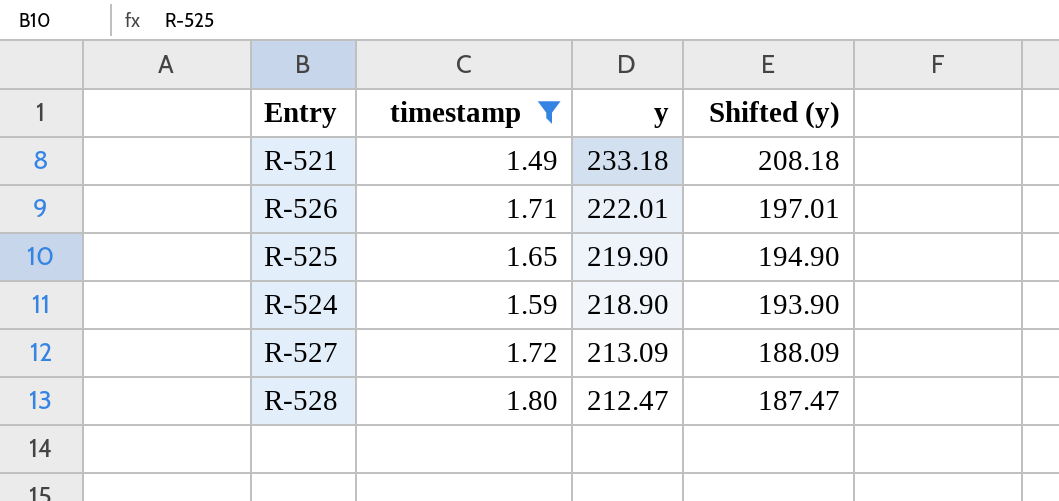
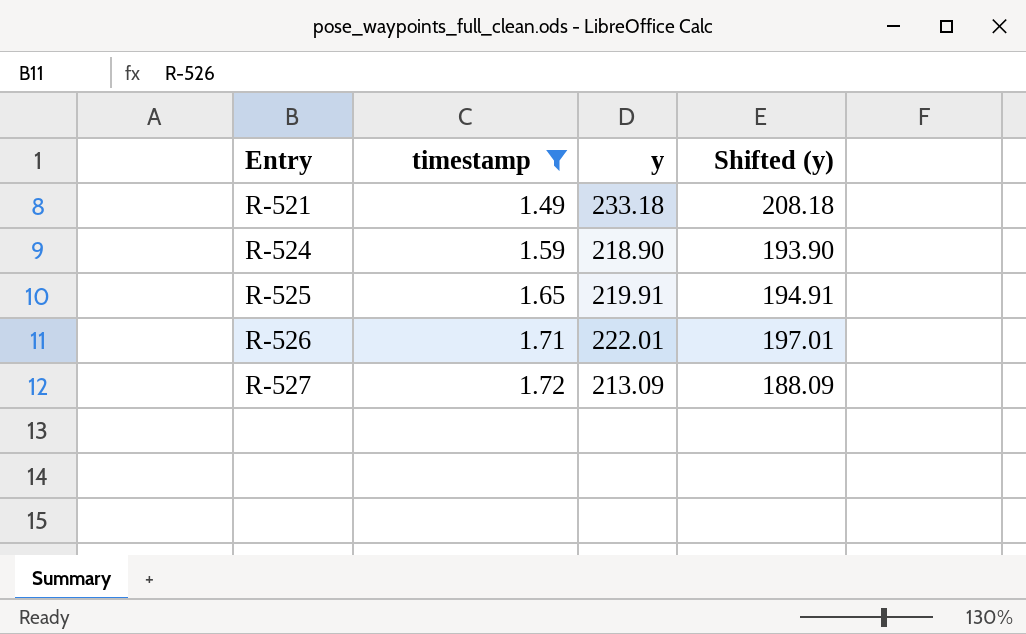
row order: y descending -> Entry ascending
row R-528: 1.80 | 212.47 | 187.47 -> none
R-525 | y: 219.90 -> 219.91
R-525 | Shifted (y): 194.90 -> 194.91

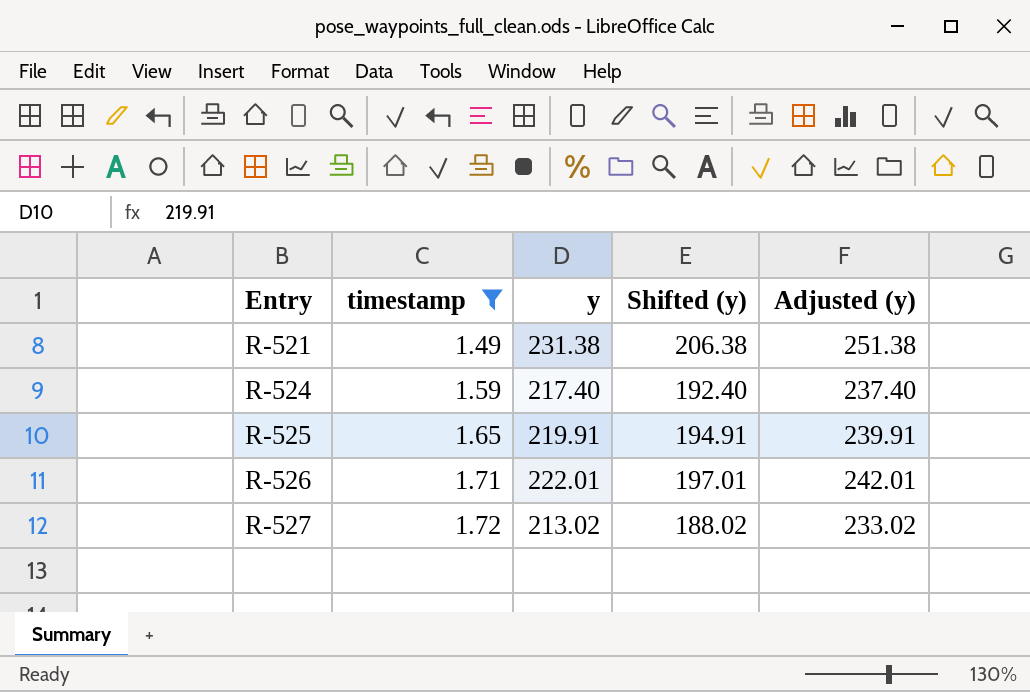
column Adjusted (y) | formula: none -> [y] + 20
R-521 | y: 233.18 -> 231.38
R-521 | Shifted (y): 208.18 -> 206.38
R-524 | y: 218.90 -> 217.40
R-524 | Shifted (y): 193.90 -> 192.40
R-527 | y: 213.09 -> 213.02
R-527 | Shifted (y): 188.09 -> 188.02

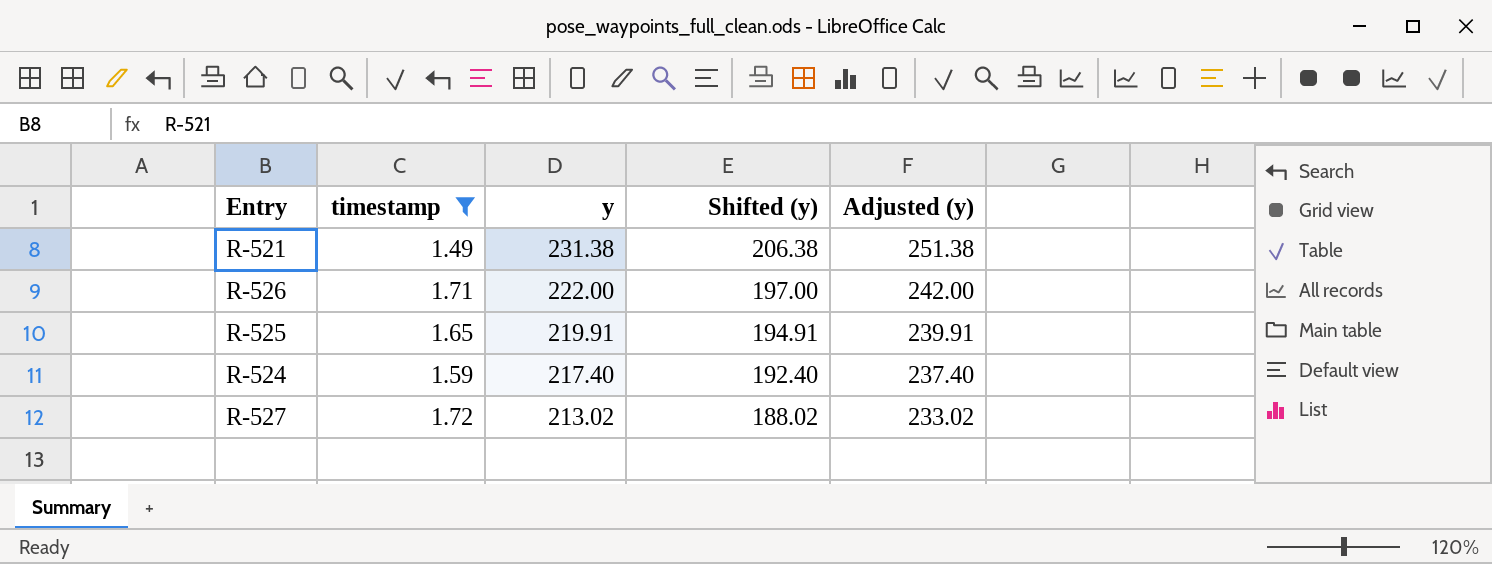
row order: Entry ascending -> y descending
R-526 | y: 222.01 -> 222.00
R-526 | Shifted (y): 197.01 -> 197.00
R-526 | Adjusted (y): 242.01 -> 242.00

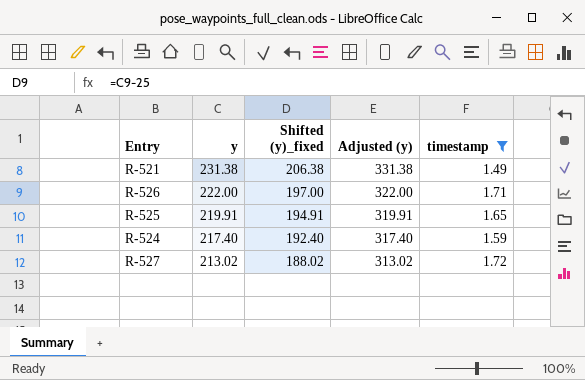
column name: Shifted (y) -> Shifted (y)_fixed
column Adjusted (y) | formula: [y] + 20 -> [y] + 100
column timestamp | position: 2 -> 5

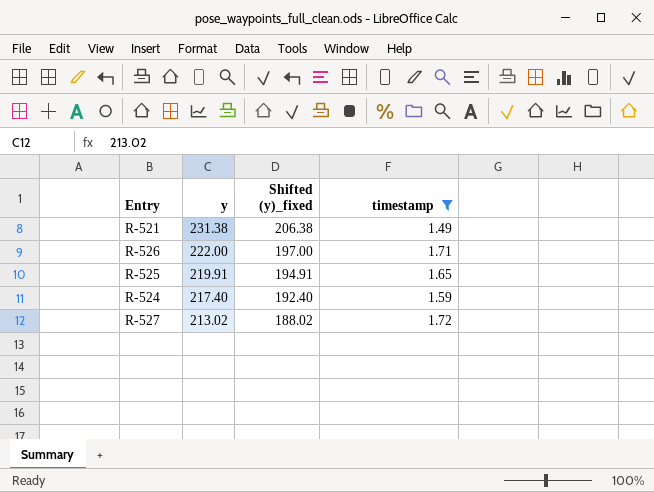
column Adjusted (y) | formula: [y] + 100 -> none

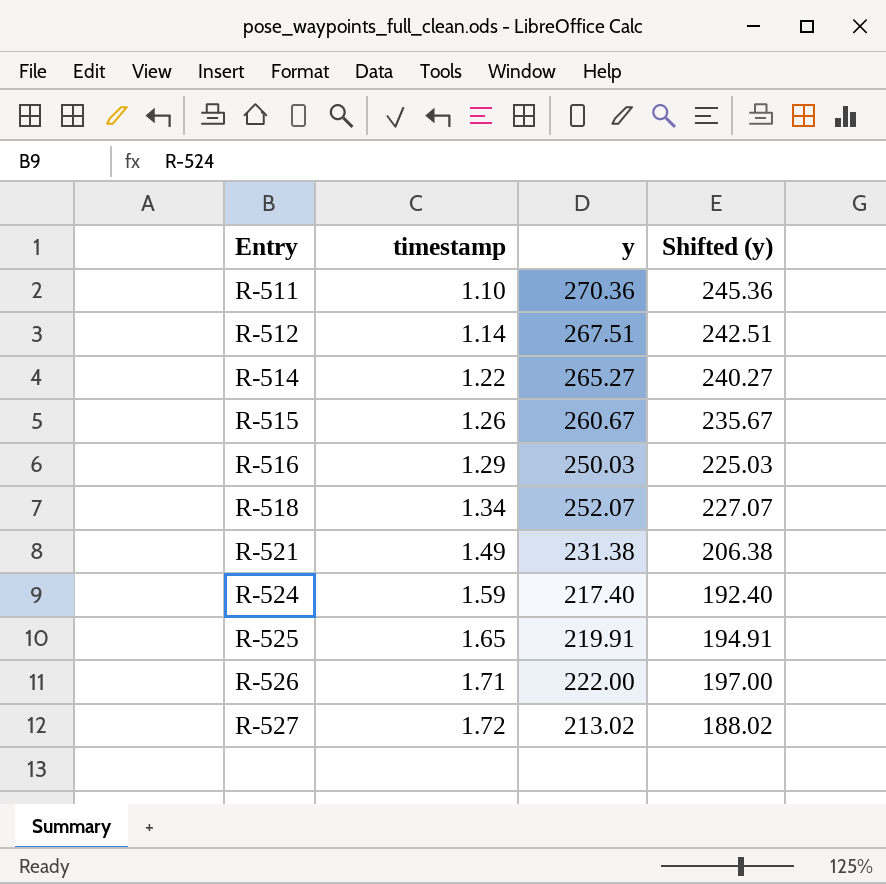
filter: timestamp >= 1.49 -> none
row order: y descending -> Entry ascending
column timestamp | position: 4 -> 2
column name: Shifted (y)_fixed -> Shifted (y)

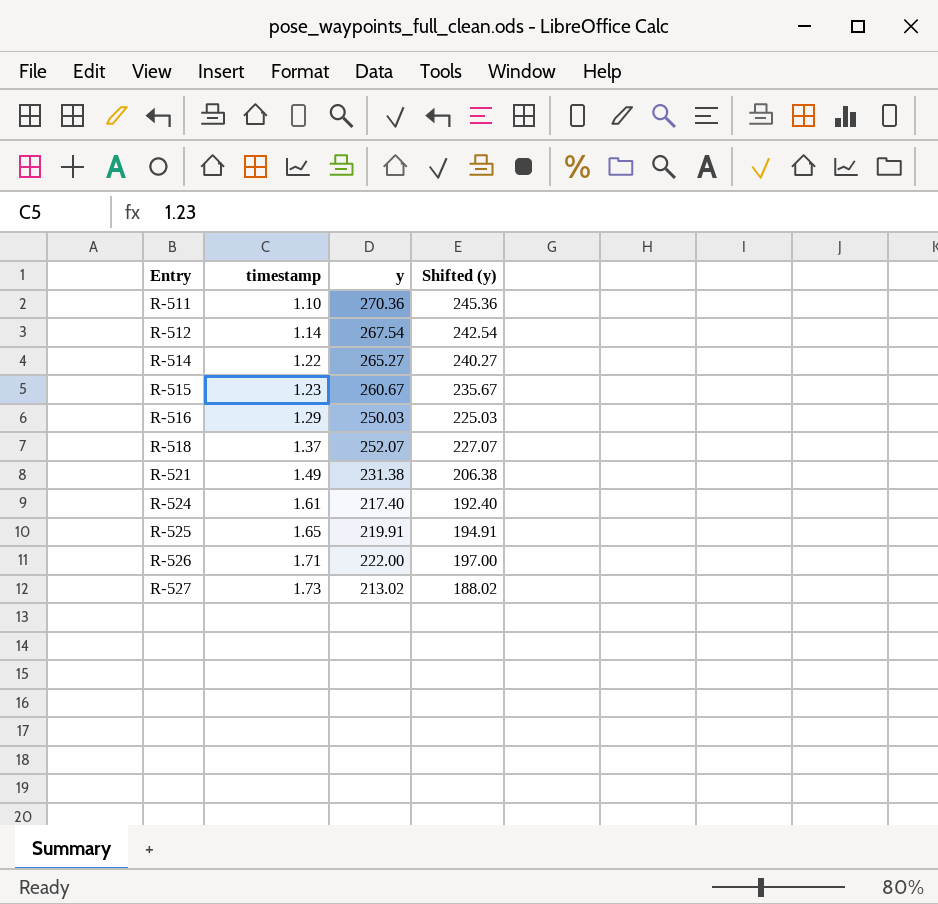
R-512 | y: 267.51 -> 267.54
R-512 | Shifted (y): 242.51 -> 242.54
R-515 | timestamp: 1.26 -> 1.23
R-518 | timestamp: 1.34 -> 1.37
R-524 | timestamp: 1.59 -> 1.61
R-527 | timestamp: 1.72 -> 1.73

